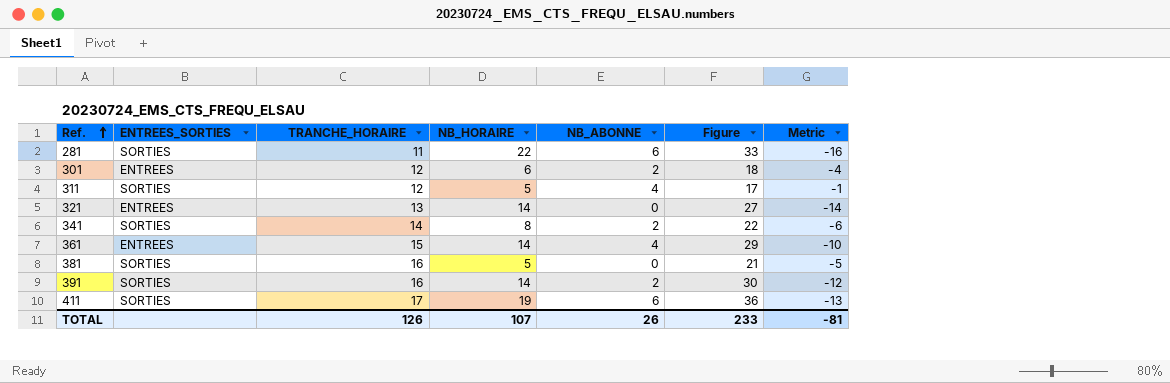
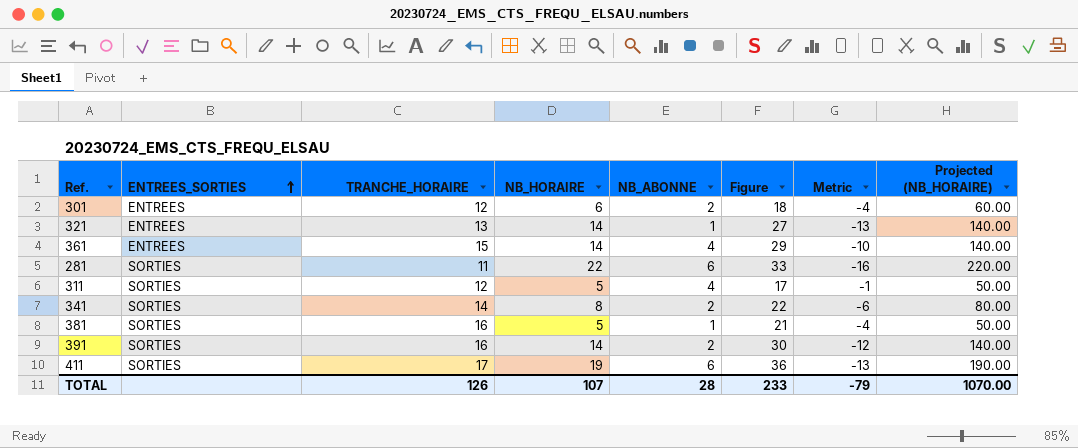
row order: Ref. ascending -> ENTREES_SORTIES ascending
column Projected (NB_HORAIRE) | formula: none -> [NB_HORAIRE] * 10
321 | NB_ABONNE: 0 -> 1
321 | Metric: -14 -> -13
381 | NB_ABONNE: 0 -> 1
381 | Metric: -5 -> -4
TOTAL | NB_ABONNE: 26 -> 28
TOTAL | Metric: -81 -> -79

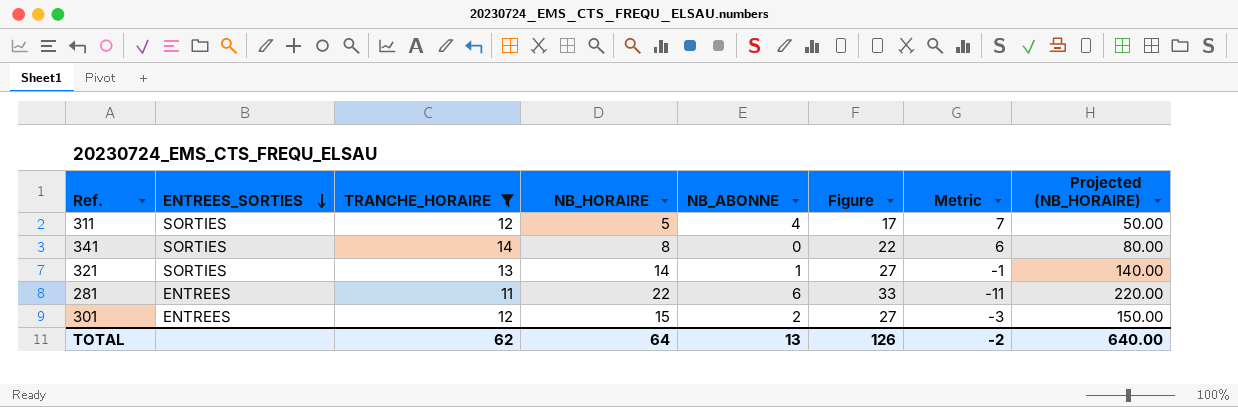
filter: none -> TRANCHE_HORAIRE <= 14
row order: ENTREES_SORTIES ascending -> ENTREES_SORTIES descending
column Metric | formula: [NB_ABONNE] - [NB_HORAIRE] -> [TRANCHE_HORAIRE] - [NB_HORAIRE]
341 | NB_ABONNE: 2 -> 0
321 | ENTREES_SORTIES: ENTREES -> SORTIES
281 | ENTREES_SORTIES: SORTIES -> ENTREES
301 | NB_HORAIRE: 6 -> 15
301 | Figure: 18 -> 27
301 | Projected (NB_HORAIRE): 60.00 -> 150.00
TOTAL | TRANCHE_HORAIRE: 126 -> 62
TOTAL | NB_HORAIRE: 107 -> 64
TOTAL | NB_ABONNE: 28 -> 13
TOTAL | Figure: 233 -> 126
TOTAL | Metric: -79 -> -2
TOTAL | Projected (NB_HORAIRE): 1070.00 -> 640.00

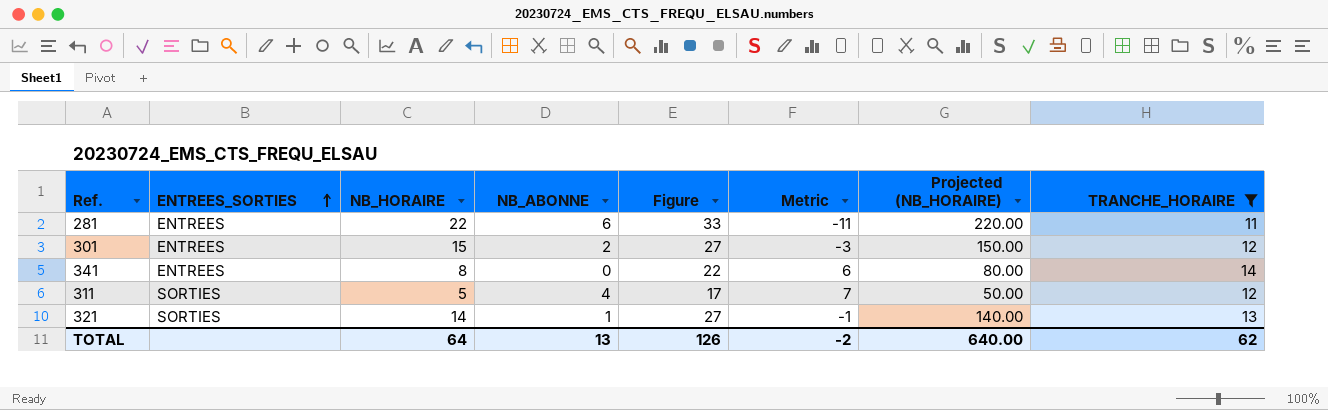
row order: ENTREES_SORTIES descending -> ENTREES_SORTIES ascending
column TRANCHE_HORAIRE | position: 3 -> 8
341 | ENTREES_SORTIES: SORTIES -> ENTREES

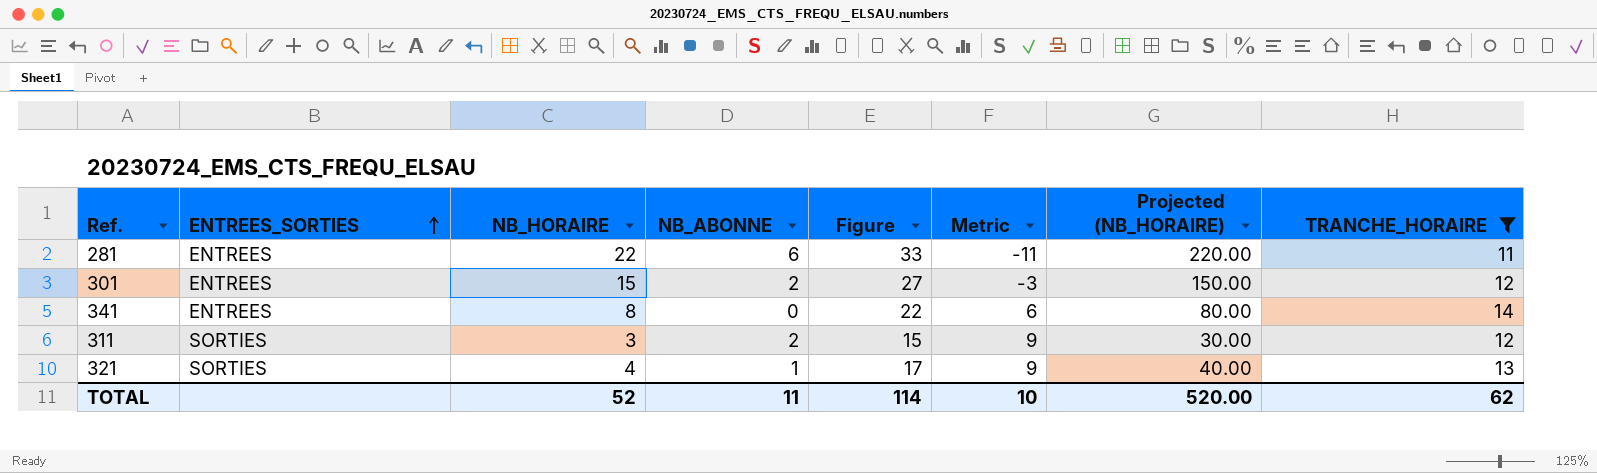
311 | NB_HORAIRE: 5 -> 3
311 | NB_ABONNE: 4 -> 2
311 | Figure: 17 -> 15
311 | Metric: 7 -> 9
311 | Projected (NB_HORAIRE): 50.00 -> 30.00
321 | NB_HORAIRE: 14 -> 4
321 | Figure: 27 -> 17
321 | Metric: -1 -> 9
321 | Projected (NB_HORAIRE): 140.00 -> 40.00
TOTAL | NB_HORAIRE: 64 -> 52
TOTAL | NB_ABONNE: 13 -> 11
TOTAL | Figure: 126 -> 114
TOTAL | Metric: -2 -> 10
TOTAL | Projected (NB_HORAIRE): 640.00 -> 520.00

